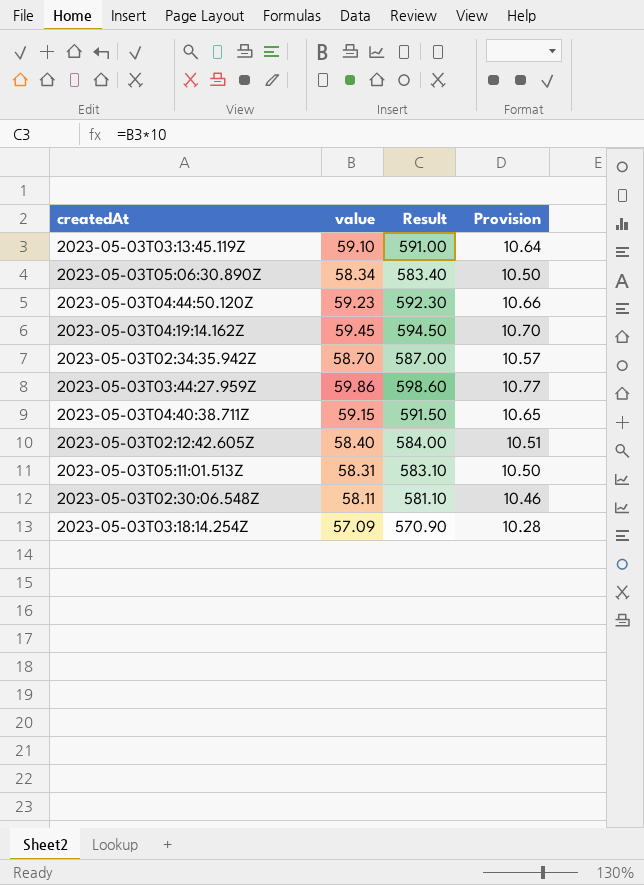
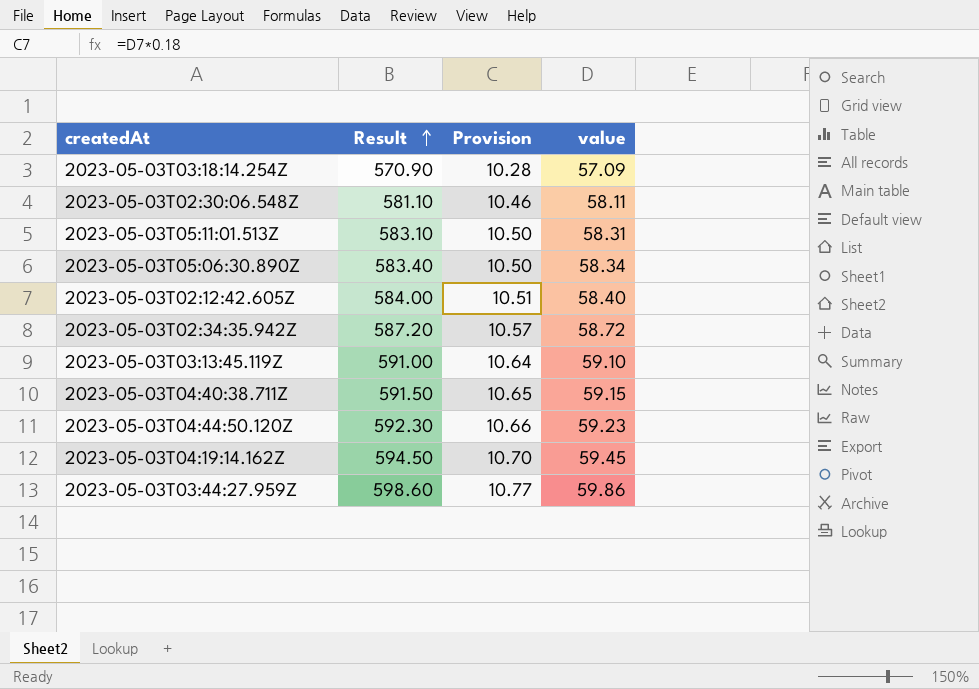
row order: none -> Result ascending
column value | position: 2 -> 4
2023-05-03T02:34:35.942Z | Result: 587.00 -> 587.20
2023-05-03T02:34:35.942Z | value: 58.70 -> 58.72

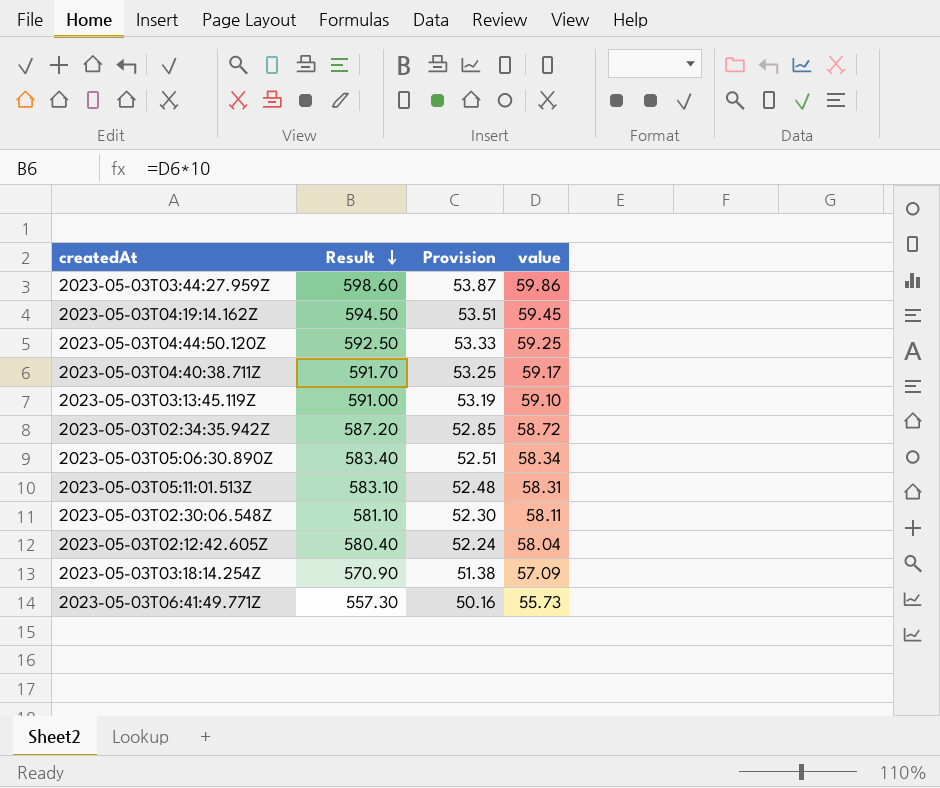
row order: Result ascending -> Result descending
column Provision | formula: [value] * 0.18 -> [value] * 0.9
2023-05-03T04:44:50.120Z | Result: 592.30 -> 592.50
2023-05-03T04:44:50.120Z | value: 59.23 -> 59.25
2023-05-03T04:40:38.711Z | Result: 591.50 -> 591.70
2023-05-03T04:40:38.711Z | value: 59.15 -> 59.17
2023-05-03T02:12:42.605Z | Result: 584.00 -> 580.40
2023-05-03T02:12:42.605Z | value: 58.40 -> 58.04
row 2023-05-03T06:41:49.771Z: none -> 557.30 | 50.16 | 55.73

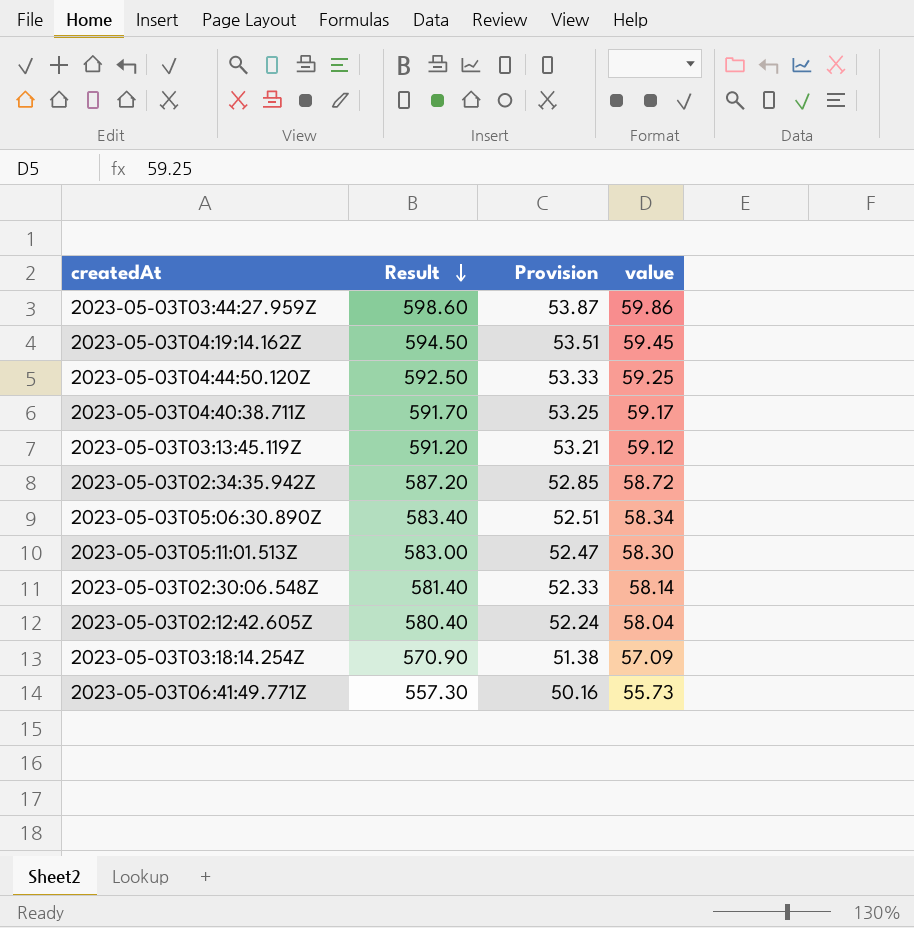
2023-05-03T03:13:45.119Z | Result: 591.00 -> 591.20
2023-05-03T03:13:45.119Z | Provision: 53.19 -> 53.21
2023-05-03T03:13:45.119Z | value: 59.10 -> 59.12
2023-05-03T05:11:01.513Z | Result: 583.10 -> 583.00
2023-05-03T05:11:01.513Z | Provision: 52.48 -> 52.47
2023-05-03T05:11:01.513Z | value: 58.31 -> 58.30
2023-05-03T02:30:06.548Z | Result: 581.10 -> 581.40
2023-05-03T02:30:06.548Z | Provision: 52.30 -> 52.33
2023-05-03T02:30:06.548Z | value: 58.11 -> 58.14

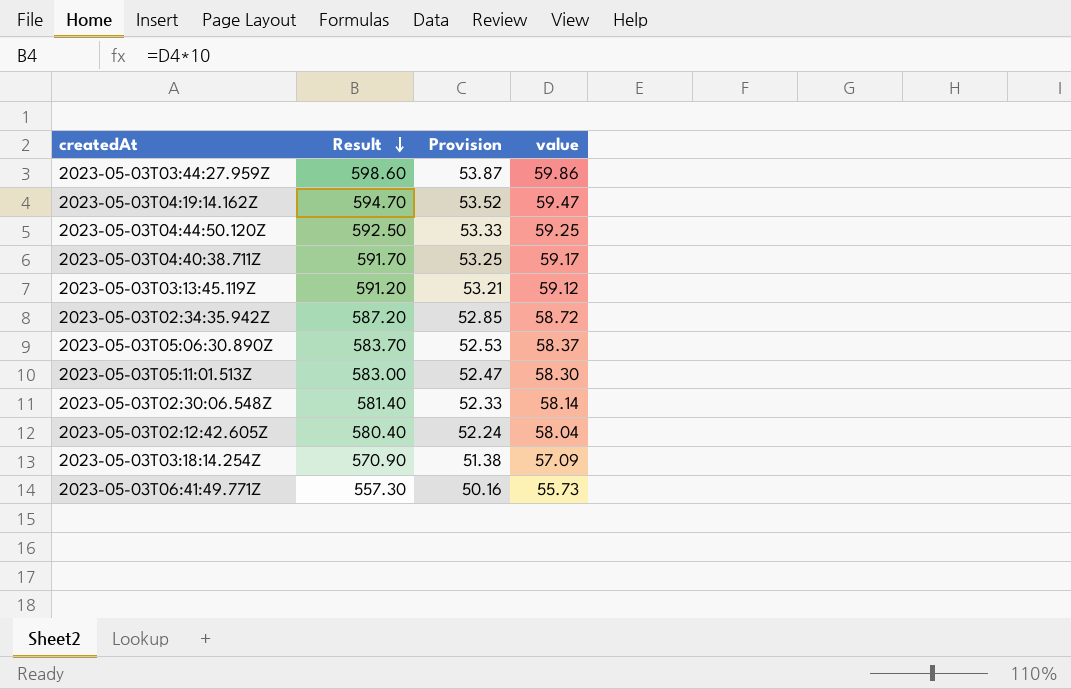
2023-05-03T04:19:14.162Z | Result: 594.50 -> 594.70
2023-05-03T04:19:14.162Z | Provision: 53.51 -> 53.52
2023-05-03T04:19:14.162Z | value: 59.45 -> 59.47
2023-05-03T05:06:30.890Z | Result: 583.40 -> 583.70
2023-05-03T05:06:30.890Z | Provision: 52.51 -> 52.53
2023-05-03T05:06:30.890Z | value: 58.34 -> 58.37

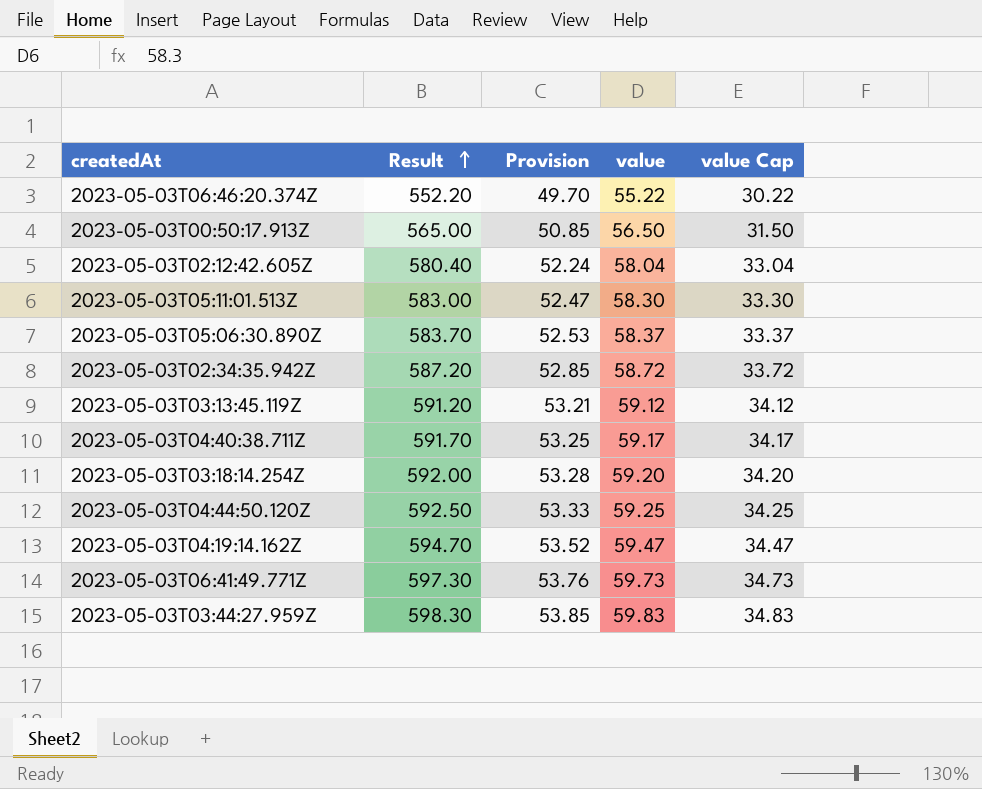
row order: Result descending -> Result ascending
column value Cap | formula: none -> [value] - 25
row 2023-05-03T02:30:06.548Z: 581.40 | 52.33 | 58.14 -> none
row 2023-05-03T06:46:20.374Z: none -> 552.20 | 49.70 | 55.22 | 30.22
row 2023-05-03T00:50:17.913Z: none -> 565.00 | 50.85 | 56.50 | 31.50
2023-05-03T03:18:14.254Z | Result: 570.90 -> 592.00
2023-05-03T03:18:14.254Z | Provision: 51.38 -> 53.28
2023-05-03T03:18:14.254Z | value: 57.09 -> 59.20
2023-05-03T06:41:49.771Z | Result: 557.30 -> 597.30
2023-05-03T06:41:49.771Z | Provision: 50.16 -> 53.76
2023-05-03T06:41:49.771Z | value: 55.73 -> 59.73
2023-05-03T03:44:27.959Z | Result: 598.60 -> 598.30
2023-05-03T03:44:27.959Z | Provision: 53.87 -> 53.85
2023-05-03T03:44:27.959Z | value: 59.86 -> 59.83

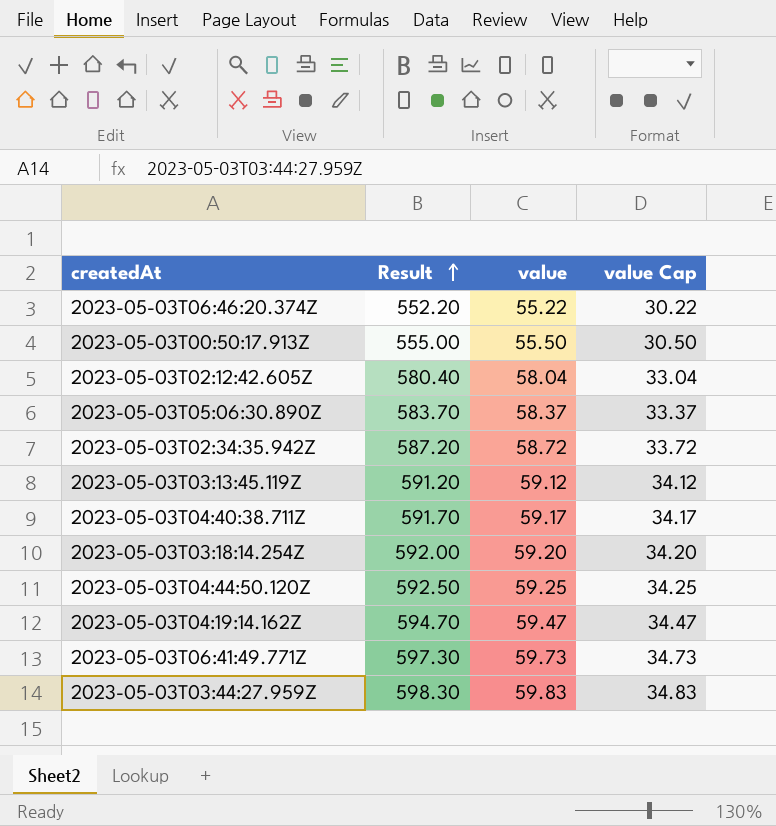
column Provision | formula: [value] * 0.9 -> none
row 2023-05-03T05:11:01.513Z: 583.00 | 52.47 | 58.30 | 33.30 -> none
2023-05-03T00:50:17.913Z | Result: 565.00 -> 555.00
2023-05-03T00:50:17.913Z | value: 56.50 -> 55.50
2023-05-03T00:50:17.913Z | value Cap: 31.50 -> 30.50

